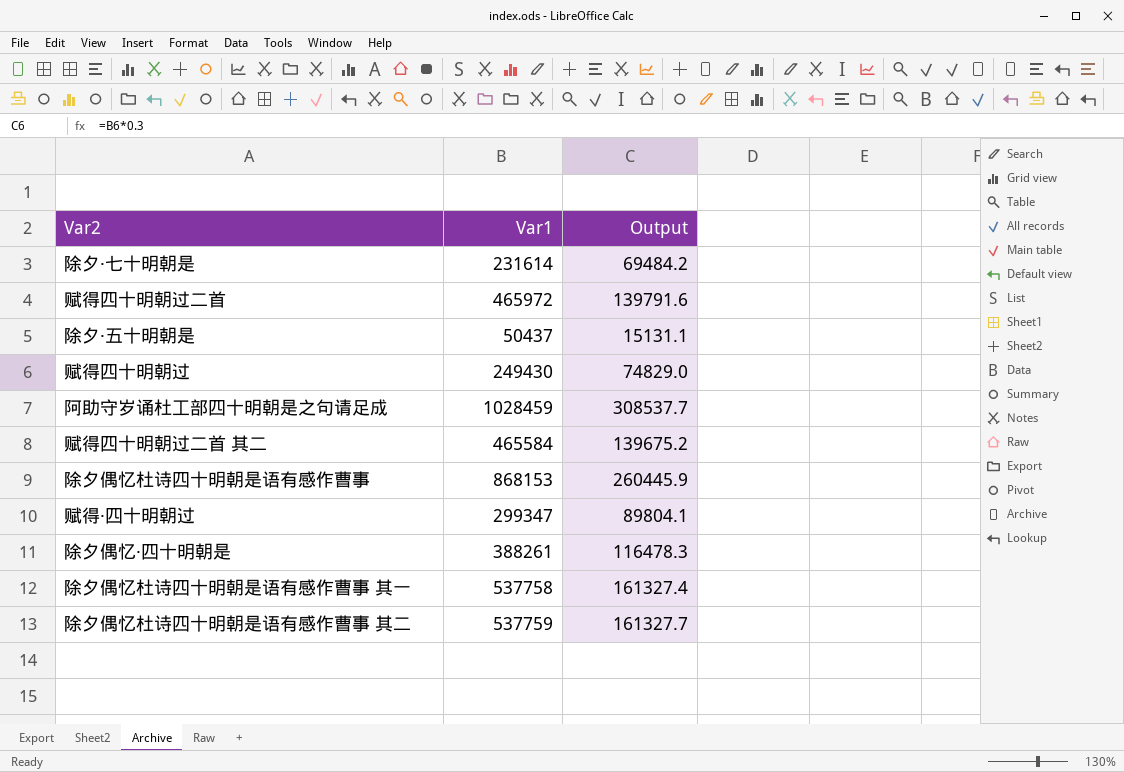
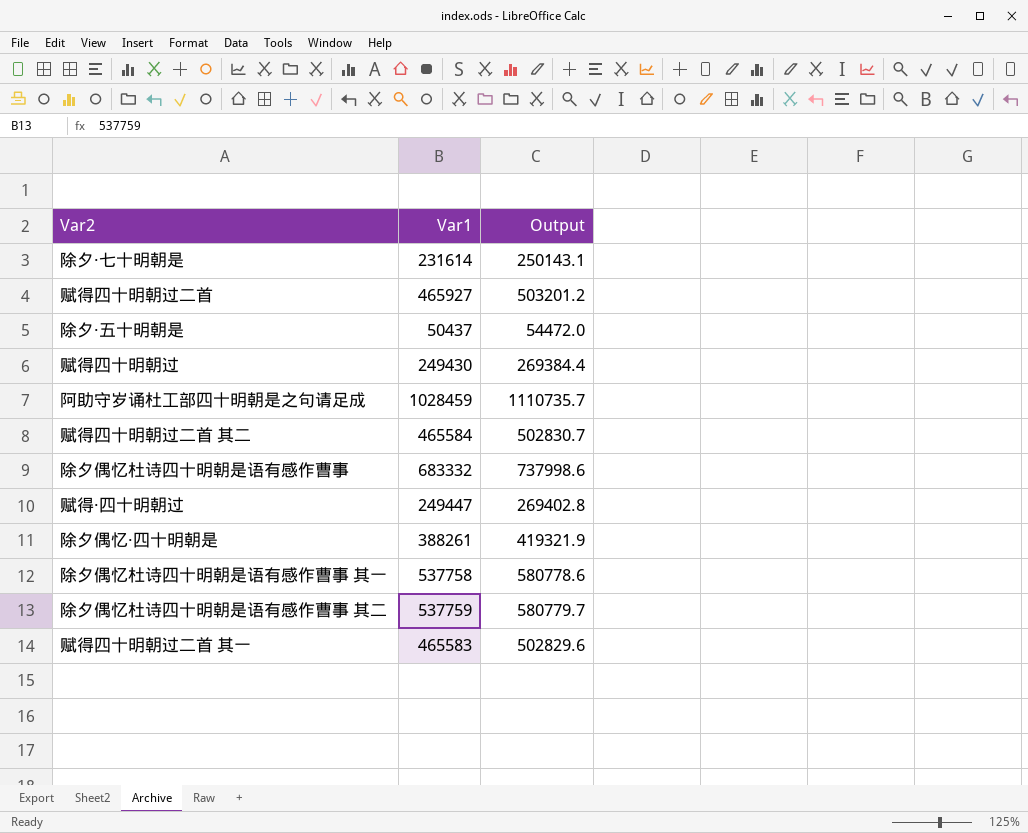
column Output | formula: [Var1] * 0.3 -> [Var1] * 1.08
赋得四十明朝过二首 | Var1: 465972 -> 465927
除夕偶忆杜诗四十明朝是语有感作曹事 | Var1: 868153 -> 683332
赋得·四十明朝过 | Var1: 299347 -> 249447
row 赋得四十明朝过二首 其一: none -> 465583 | 502829.6

